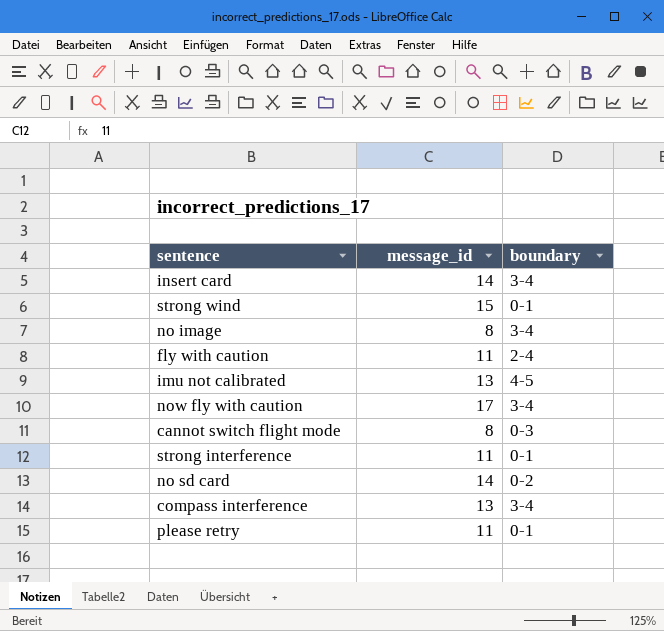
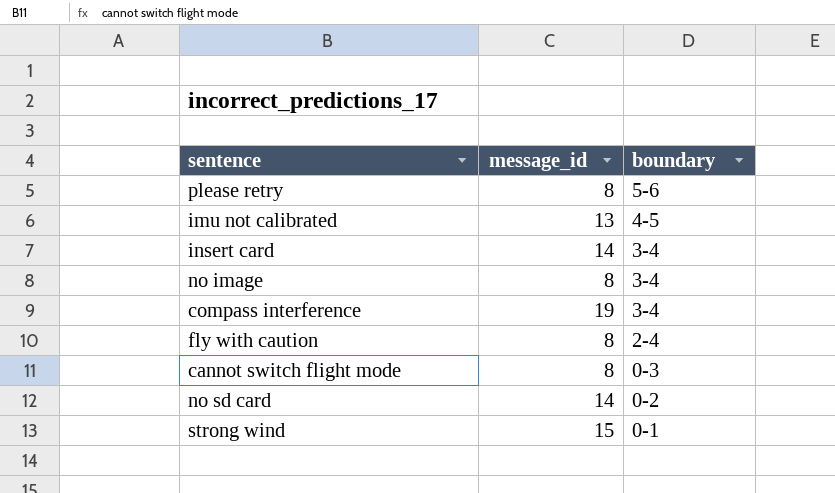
row order: none -> boundary descending
row now fly with caution: 17 | 3-4 -> none
row strong interference: 11 | 0-1 -> none
please retry | message_id: 11 -> 8
please retry | boundary: 0-1 -> 5-6
compass interference | message_id: 13 -> 19
fly with caution | message_id: 11 -> 8

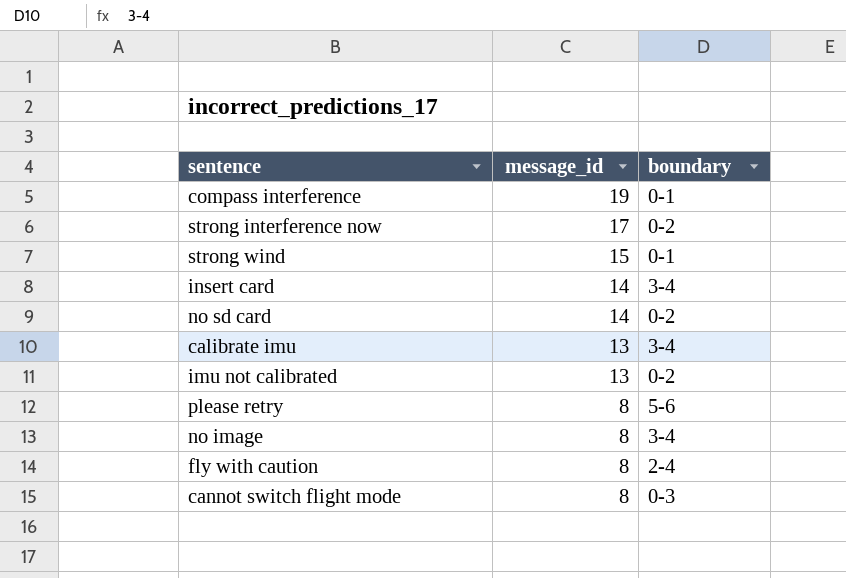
row order: boundary descending -> message_id descending
compass interference | boundary: 3-4 -> 0-1
row strong interference now: none -> 17 | 0-2
row calibrate imu: none -> 13 | 3-4
imu not calibrated | boundary: 4-5 -> 0-2

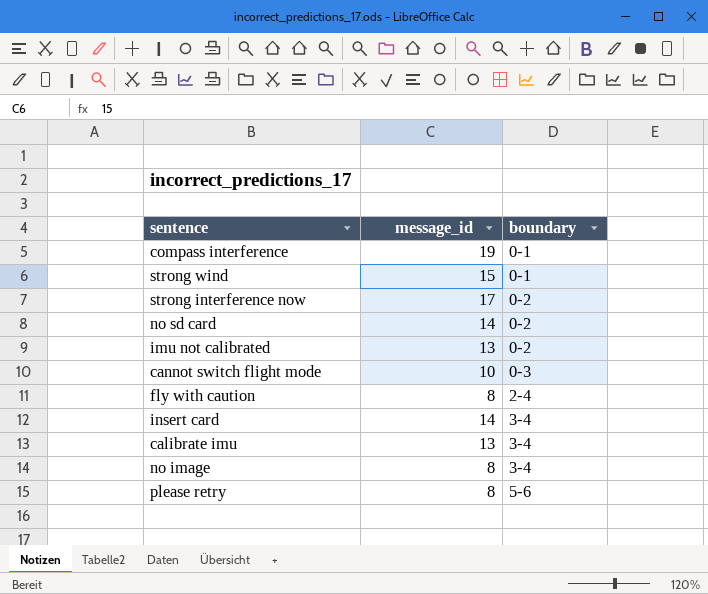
row order: message_id descending -> boundary ascending
cannot switch flight mode | message_id: 8 -> 10

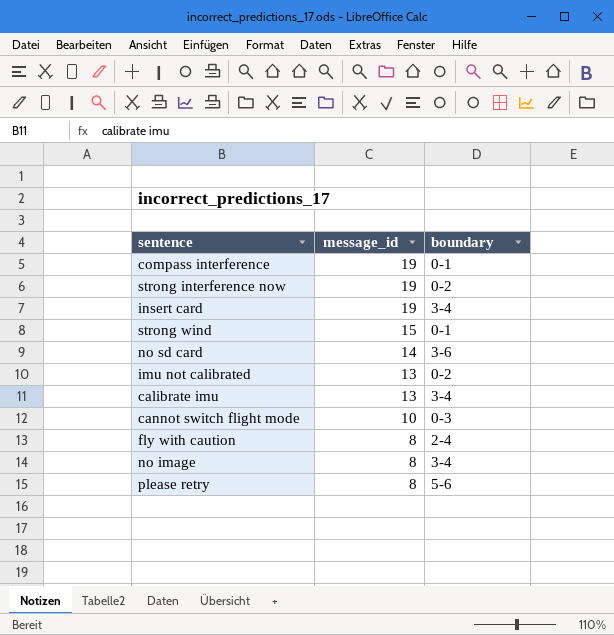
row order: boundary ascending -> message_id descending
strong interference now | message_id: 17 -> 19
insert card | message_id: 14 -> 19
no sd card | boundary: 0-2 -> 3-6

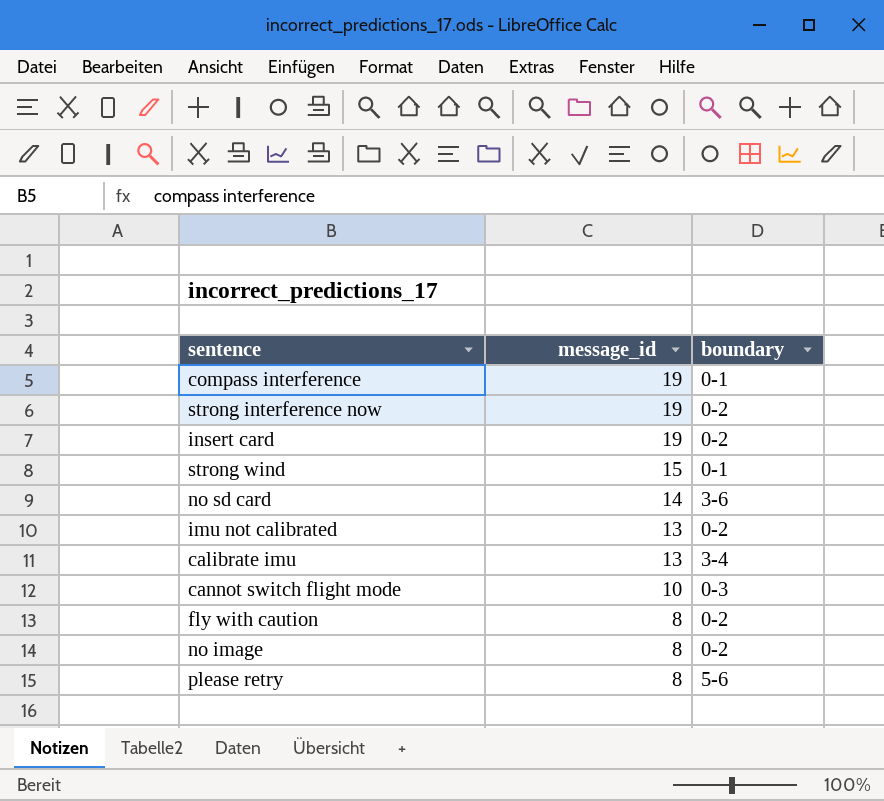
insert card | boundary: 3-4 -> 0-2
fly with caution | boundary: 2-4 -> 0-2
no image | boundary: 3-4 -> 0-2

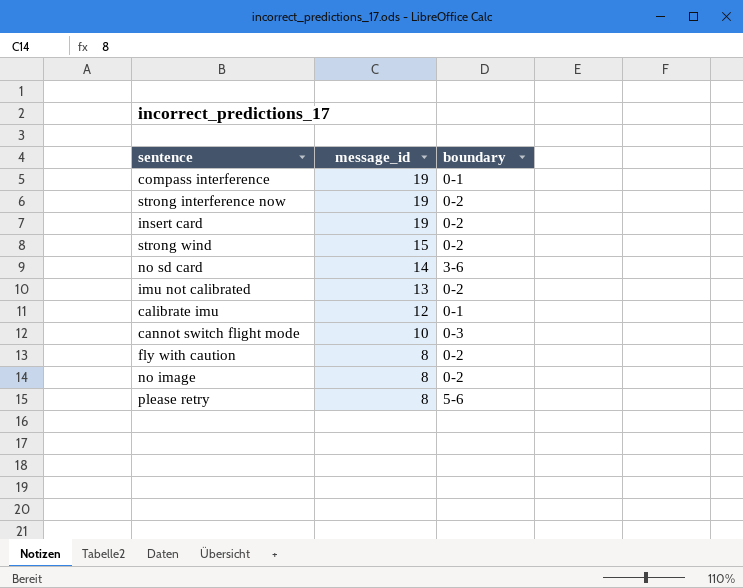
strong wind | boundary: 0-1 -> 0-2
calibrate imu | message_id: 13 -> 12
calibrate imu | boundary: 3-4 -> 0-1

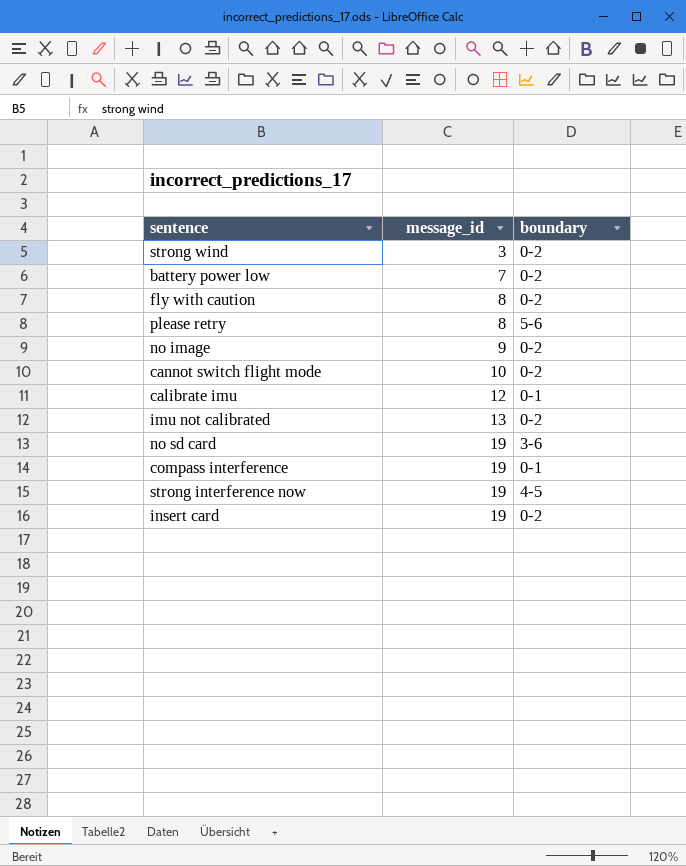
row order: message_id descending -> message_id ascending
strong wind | message_id: 15 -> 3
row battery power low: none -> 7 | 0-2
no image | message_id: 8 -> 9
cannot switch flight mode | boundary: 0-3 -> 0-2
no sd card | message_id: 14 -> 19
strong interference now | boundary: 0-2 -> 4-5

